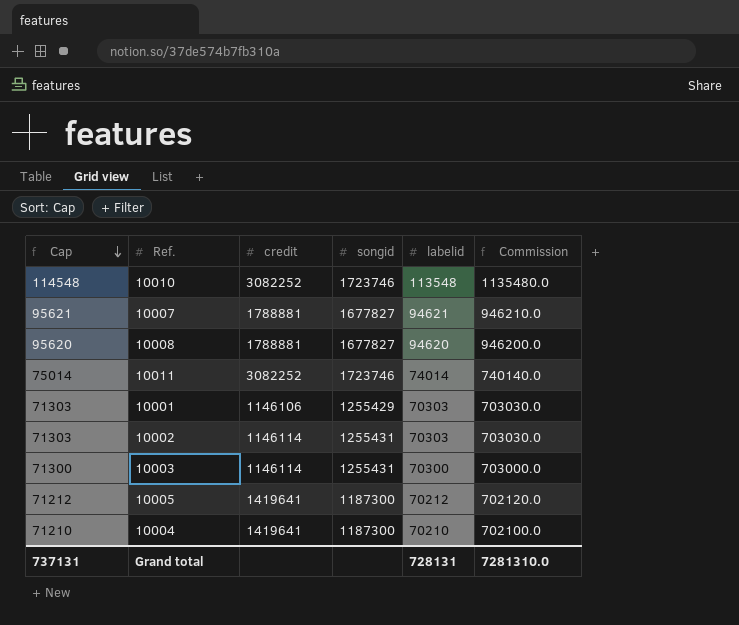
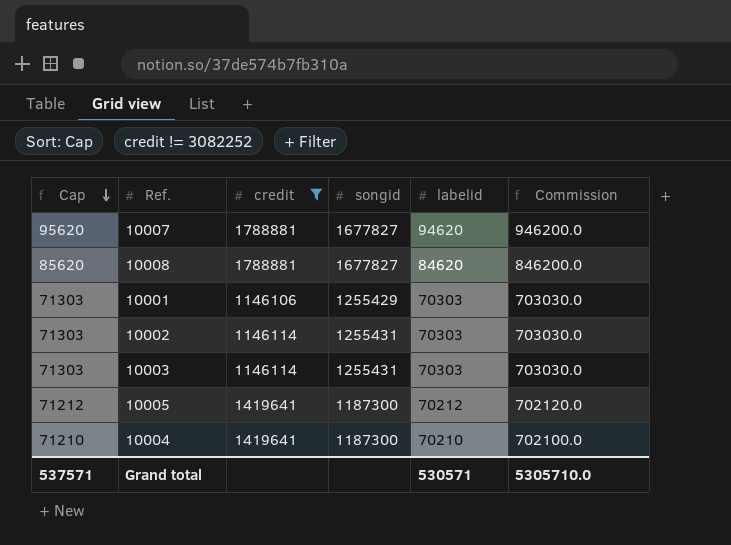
filter: none -> credit != 3082252
10007 | Cap: 95621 -> 95620
10007 | labelid: 94621 -> 94620
10007 | Commission: 946210.0 -> 946200.0
10008 | Cap: 95620 -> 85620
10008 | labelid: 94620 -> 84620
10008 | Commission: 946200.0 -> 846200.0
10003 | Cap: 71300 -> 71303
10003 | labelid: 70300 -> 70303
10003 | Commission: 703000.0 -> 703030.0
Grand total | Cap: 737131 -> 537571
Grand total | labelid: 728131 -> 530571
Grand total | Commission: 7281310.0 -> 5305710.0

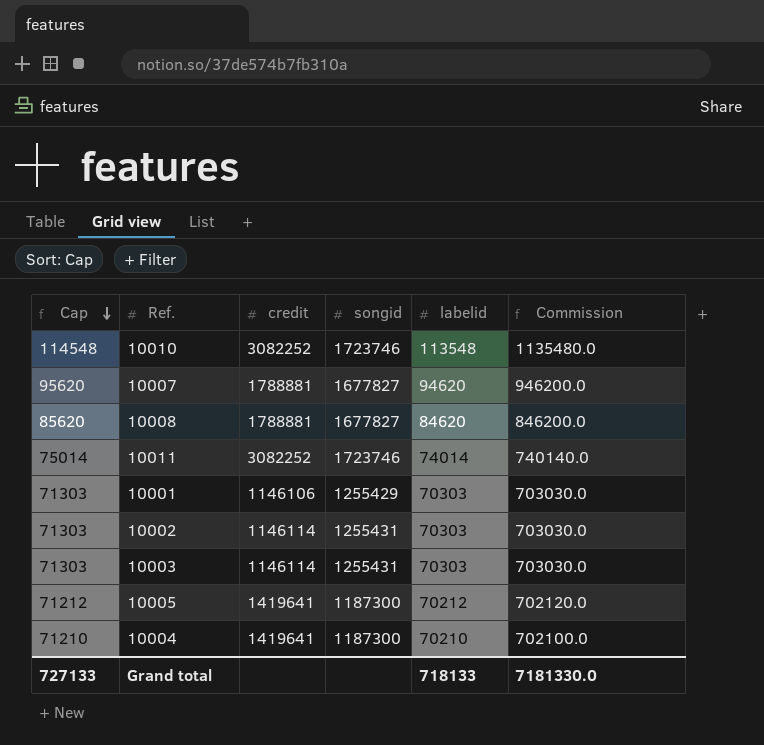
filter: credit != 3082252 -> none
Grand total | Cap: 537571 -> 727133
Grand total | labelid: 530571 -> 718133
Grand total | Commission: 5305710.0 -> 7181330.0

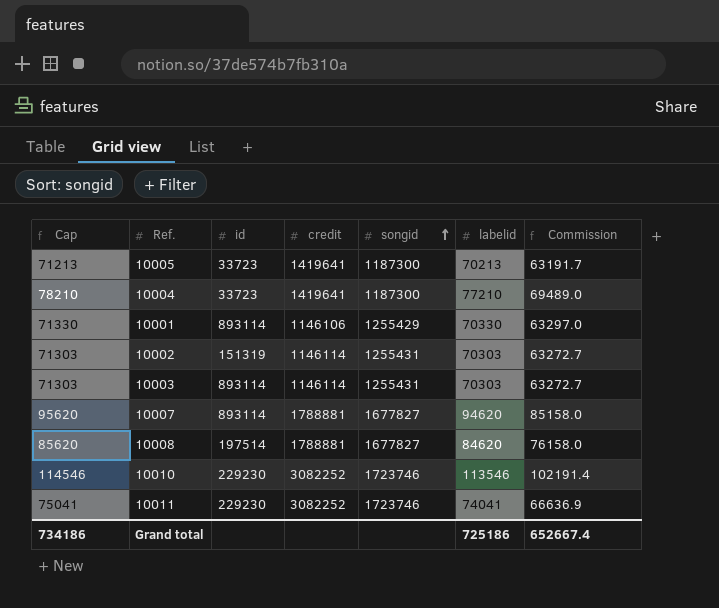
row order: Cap descending -> songid ascending
column id | position: none -> 3
column Commission | formula: [labelid] * 10 -> [labelid] * 0.9
10005 | Cap: 71212 -> 71213
10005 | labelid: 70212 -> 70213
10004 | Cap: 71210 -> 78210
10004 | labelid: 70210 -> 77210
10001 | Cap: 71303 -> 71330
10001 | labelid: 70303 -> 70330
10010 | Cap: 114548 -> 114546
10010 | labelid: 113548 -> 113546
10011 | Cap: 75014 -> 75041
10011 | labelid: 74014 -> 74041
Grand total | Cap: 727133 -> 734186
Grand total | labelid: 718133 -> 725186
Grand total | Commission: 7181330.0 -> 652667.4

